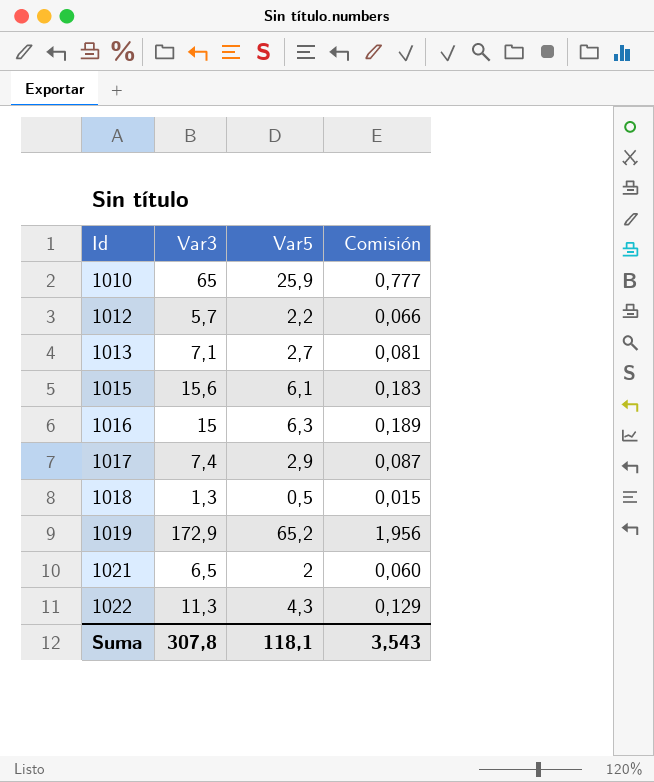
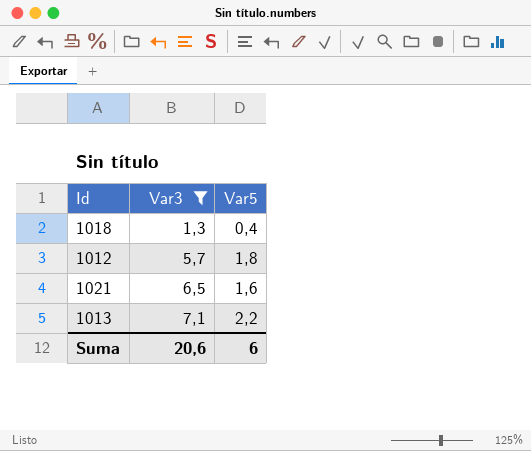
filter: none -> Var3 <= 7,1
row order: Id ascending -> Var3 ascending
column Comisión | formula: [Var5] * 0,03 -> none
1018 | Var5: 0,5 -> 0,4
1012 | Var5: 2,2 -> 1,8
1021 | Var5: 2 -> 1,6
1013 | Var5: 2,7 -> 2,2
Suma | Var3: 307,8 -> 20,6
Suma | Var5: 118,1 -> 6

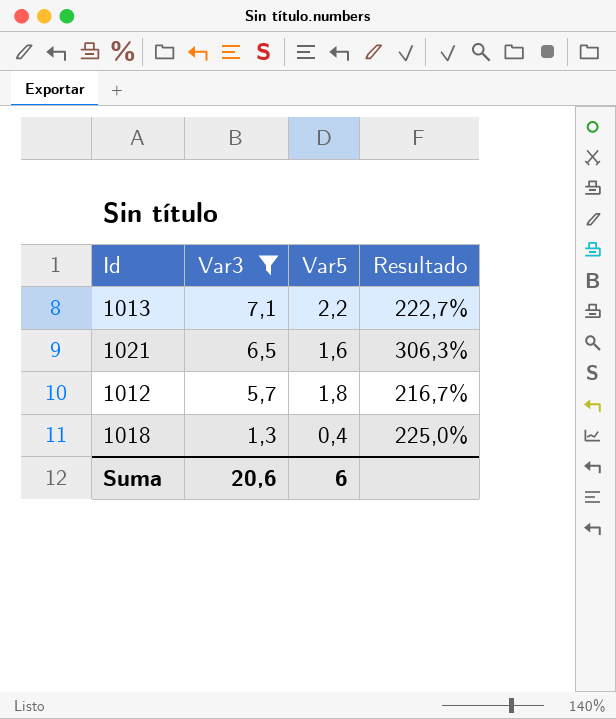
row order: Var3 ascending -> Var3 descending
column Resultado | formula: none -> ([Var3] - [Var5]) / [Var5]

